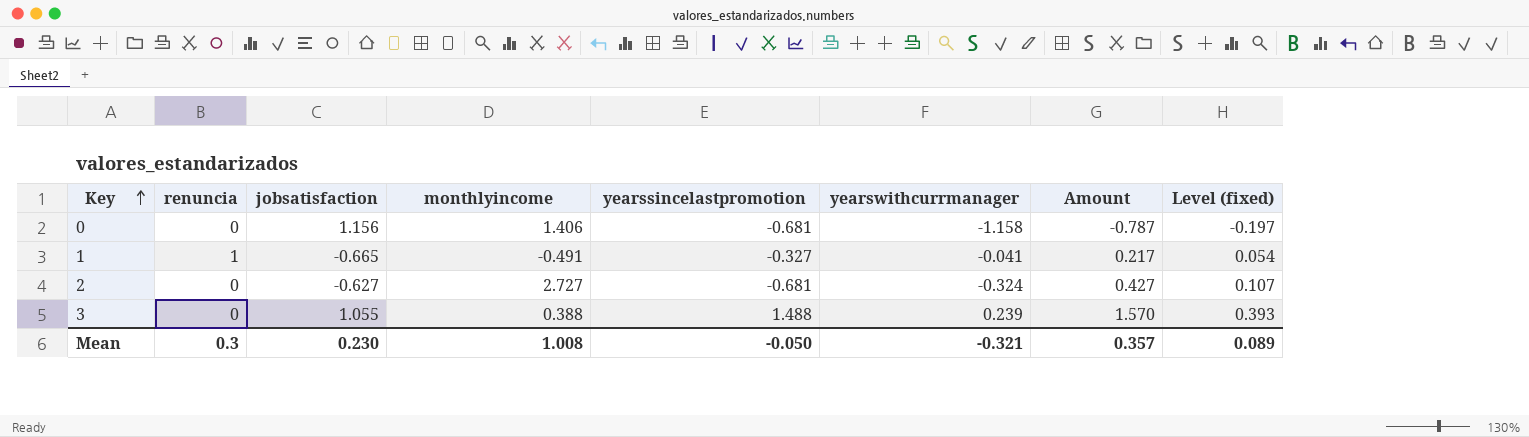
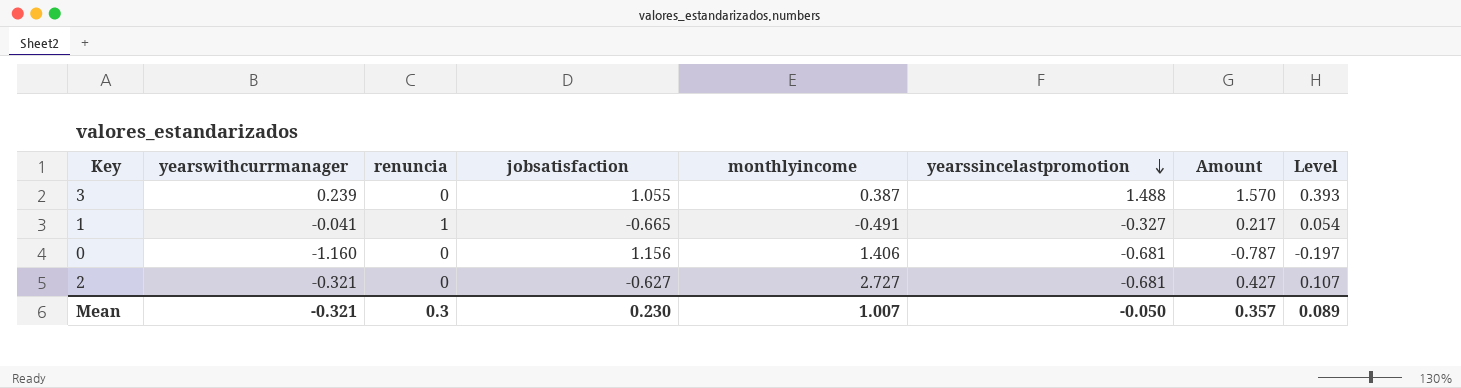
row order: Key ascending -> yearssincelastpromotion descending
column yearswithcurrmanager | position: 6 -> 2
column name: Level (fixed) -> Level
3 | monthlyincome: 0.388 -> 0.387
0 | yearswithcurrmanager: -1.158 -> -1.160
2 | yearswithcurrmanager: -0.324 -> -0.321
Mean | monthlyincome: 1.008 -> 1.007

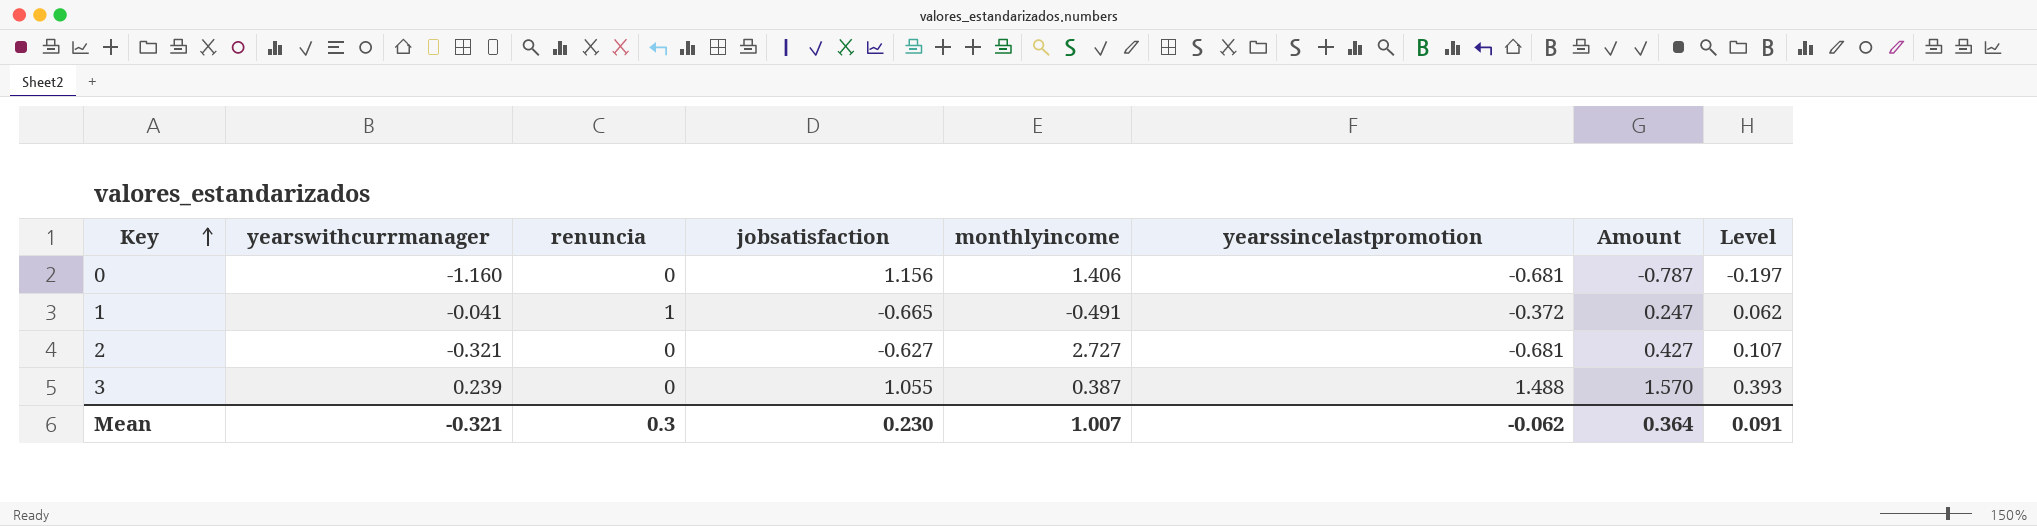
row order: yearssincelastpromotion descending -> Key ascending
1 | yearssincelastpromotion: -0.327 -> -0.372
1 | Amount: 0.217 -> 0.247
1 | Level: 0.054 -> 0.062
Mean | yearssincelastpromotion: -0.050 -> -0.062
Mean | Amount: 0.357 -> 0.364
Mean | Level: 0.089 -> 0.091

